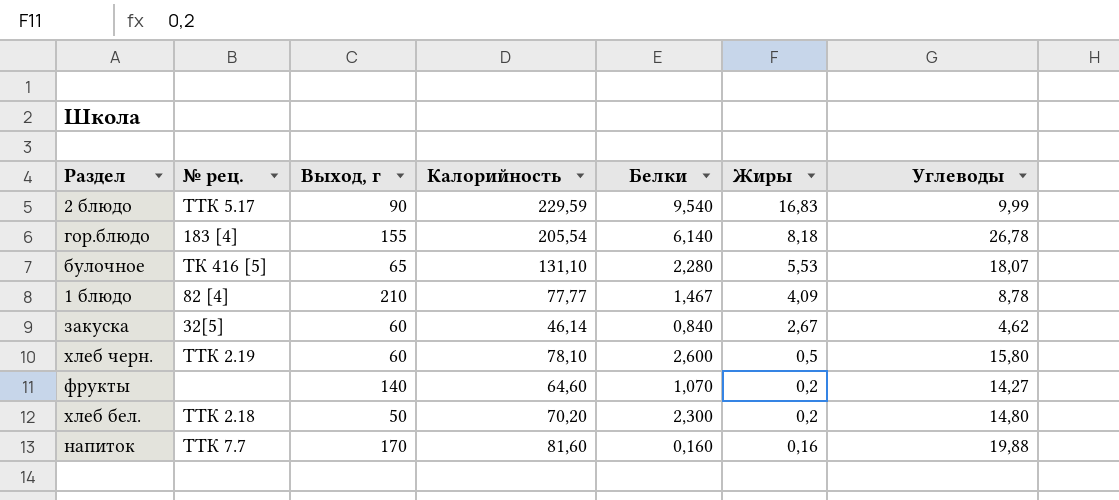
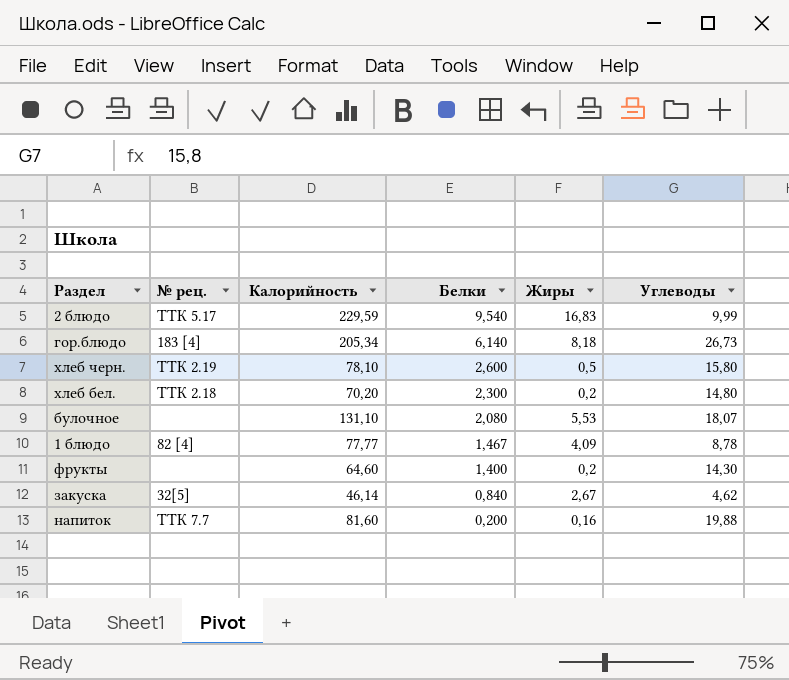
row order: Жиры descending -> Белки descending
column Выход, г | position: 3 -> none
гор.блюдо | Калорийность: 205,54 -> 205,34
гор.блюдо | Углеводы: 26,78 -> 26,73
булочное | № рец.: ТК 416 [5] -> none
булочное | Белки: 2,280 -> 2,080
фрукты | Белки: 1,070 -> 1,400
фрукты | Углеводы: 14,27 -> 14,30
напиток | Белки: 0,160 -> 0,200

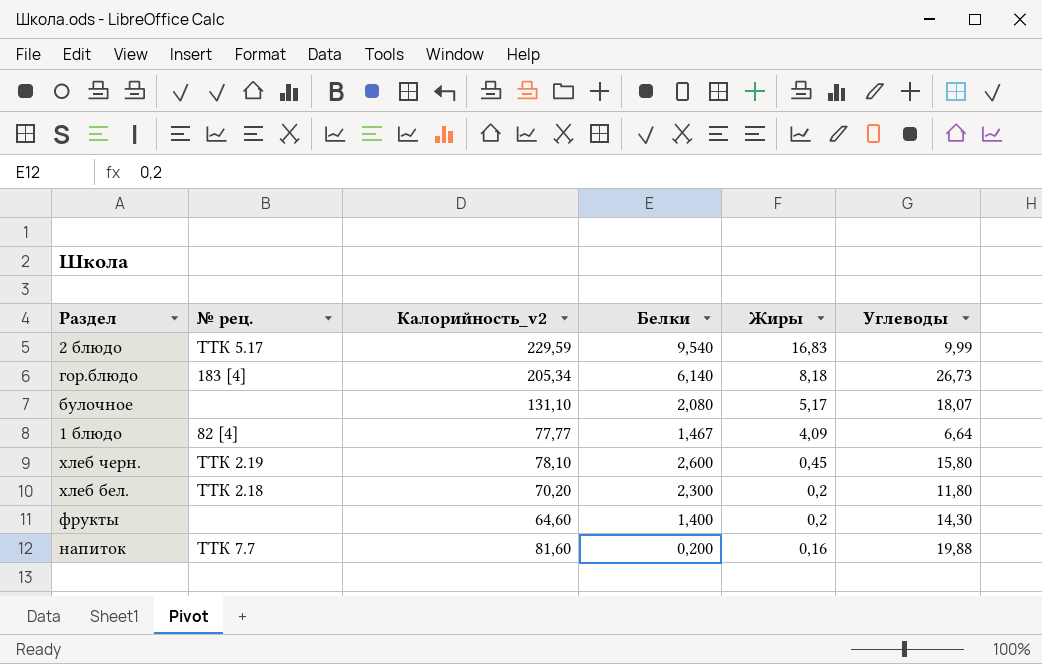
row order: Белки descending -> Жиры descending
column name: Калорийность -> Калорийность_v2
row закуска: 32[5] | 46,14 | 0,840 | 2,67 | 4,62 -> none
булочное | Жиры: 5,53 -> 5,17
1 блюдо | Углеводы: 8,78 -> 6,64
хлеб черн. | Жиры: 0,5 -> 0,45
хлеб бел. | Углеводы: 14,80 -> 11,80

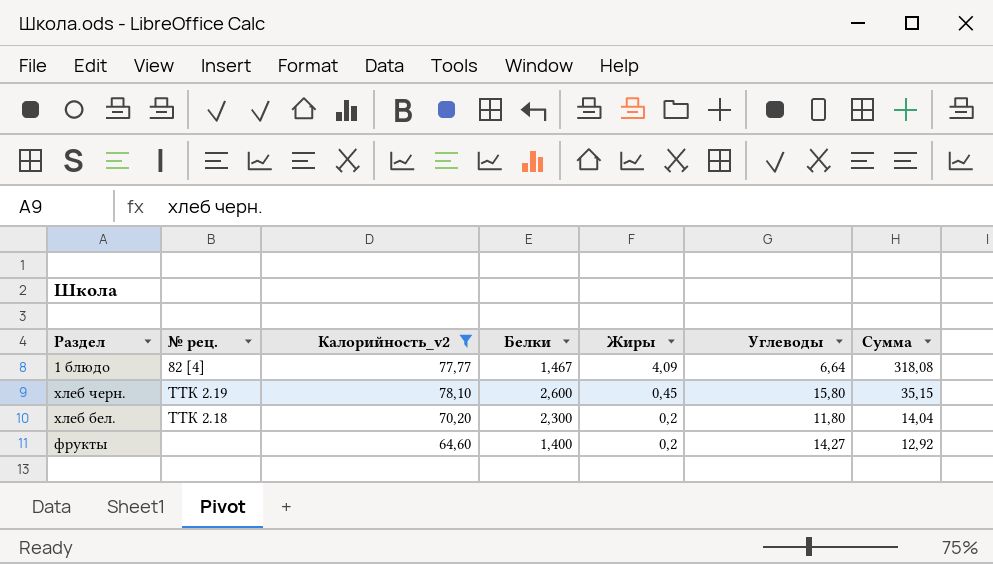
filter: none -> Калорийность_v2 <= 78,10
column Сумма | formula: none -> [Калорийность_v2] * [Жиры]
фрукты | Углеводы: 14,30 -> 14,27

